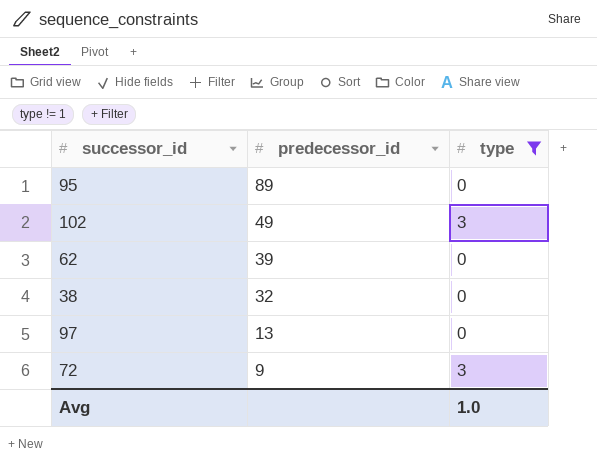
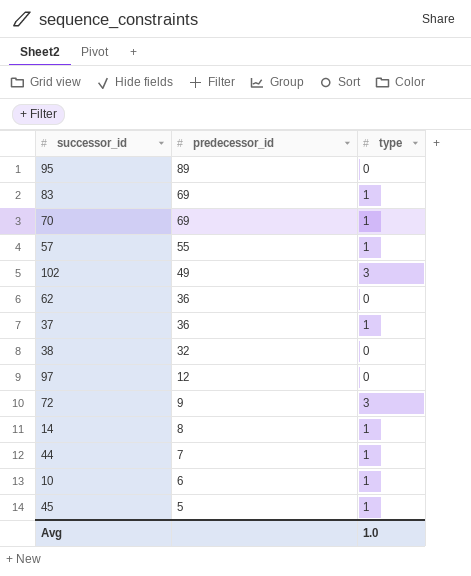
filter: type != 1 -> none
62 | predecessor_id: 39 -> 36
97 | predecessor_id: 13 -> 12

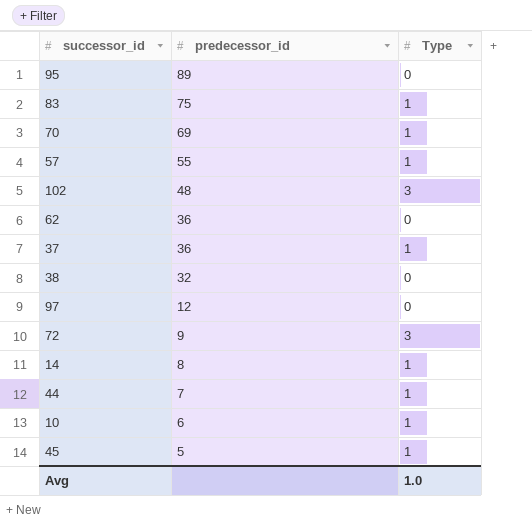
column name: type -> Type
83 | predecessor_id: 69 -> 75
102 | predecessor_id: 49 -> 48

